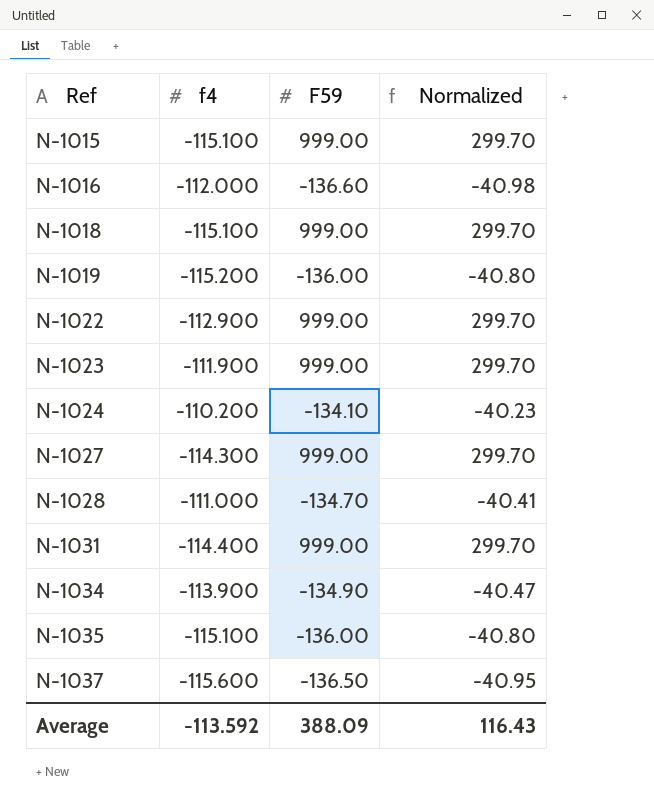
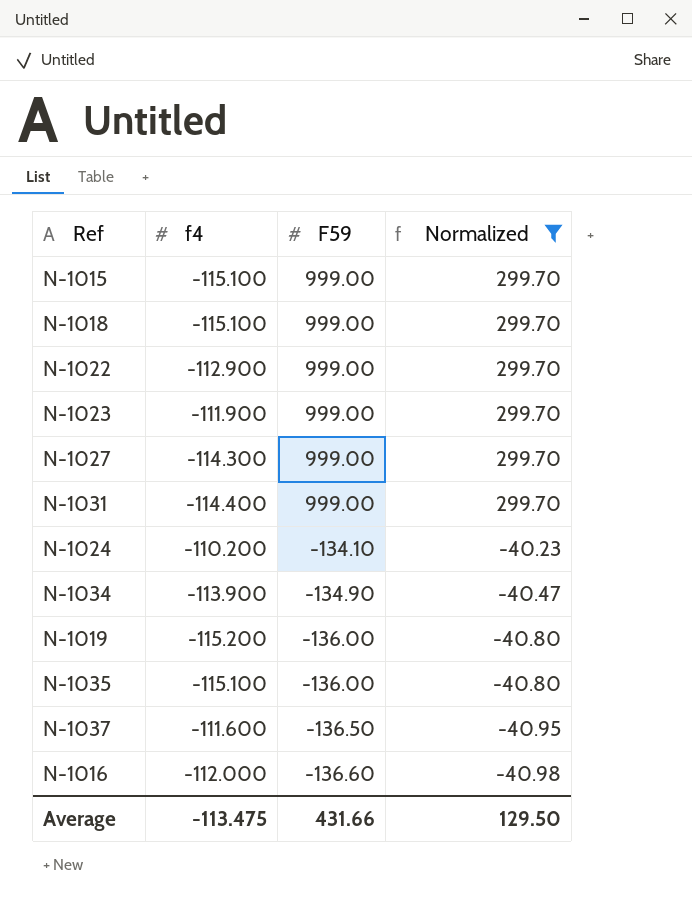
filter: none -> Normalized != -40.41
row order: Ref ascending -> F59 descending
N-1037 | f4: -115.600 -> -111.600
Average | f4: -113.592 -> -113.475
Average | F59: 388.09 -> 431.66
Average | Normalized: 116.43 -> 129.50

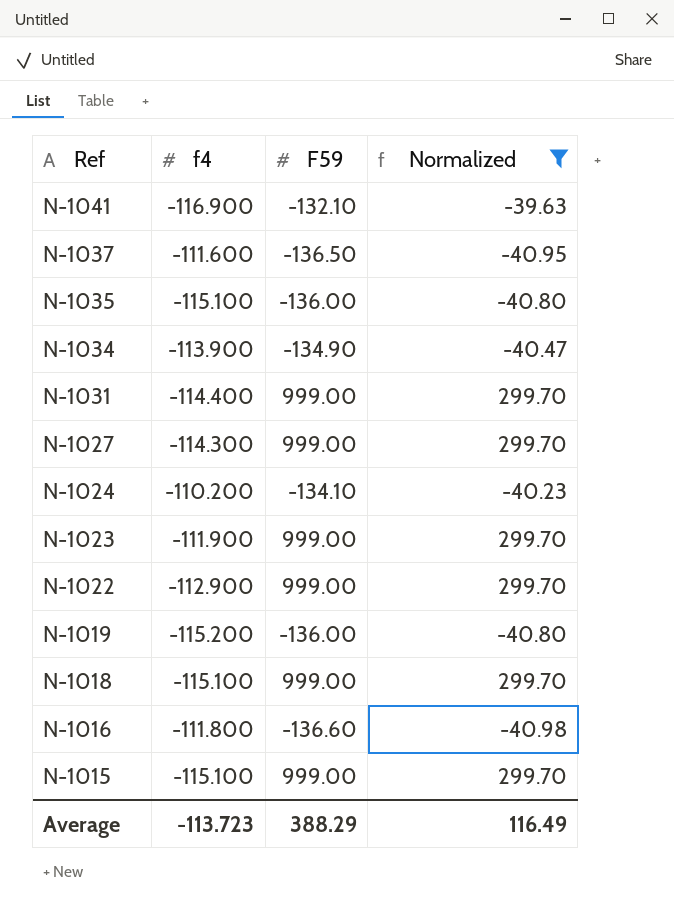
row order: F59 descending -> Ref descending
row N-1041: none -> -116.900 | -132.10 | -39.63
N-1016 | f4: -112.000 -> -111.800
Average | f4: -113.475 -> -113.723
Average | F59: 431.66 -> 388.29
Average | Normalized: 129.50 -> 116.49

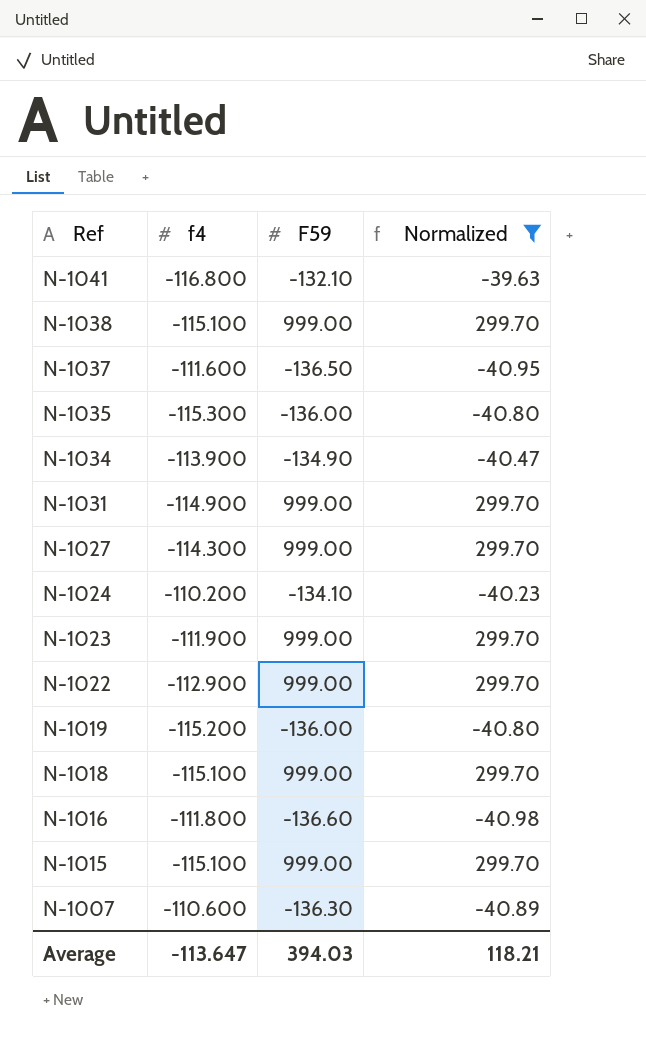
N-1041 | f4: -116.900 -> -116.800
row N-1038: none -> -115.100 | 999.00 | 299.70
N-1035 | f4: -115.100 -> -115.300
N-1031 | f4: -114.400 -> -114.900
row N-1007: none -> -110.600 | -136.30 | -40.89
Average | f4: -113.723 -> -113.647
Average | F59: 388.29 -> 394.03
Average | Normalized: 116.49 -> 118.21

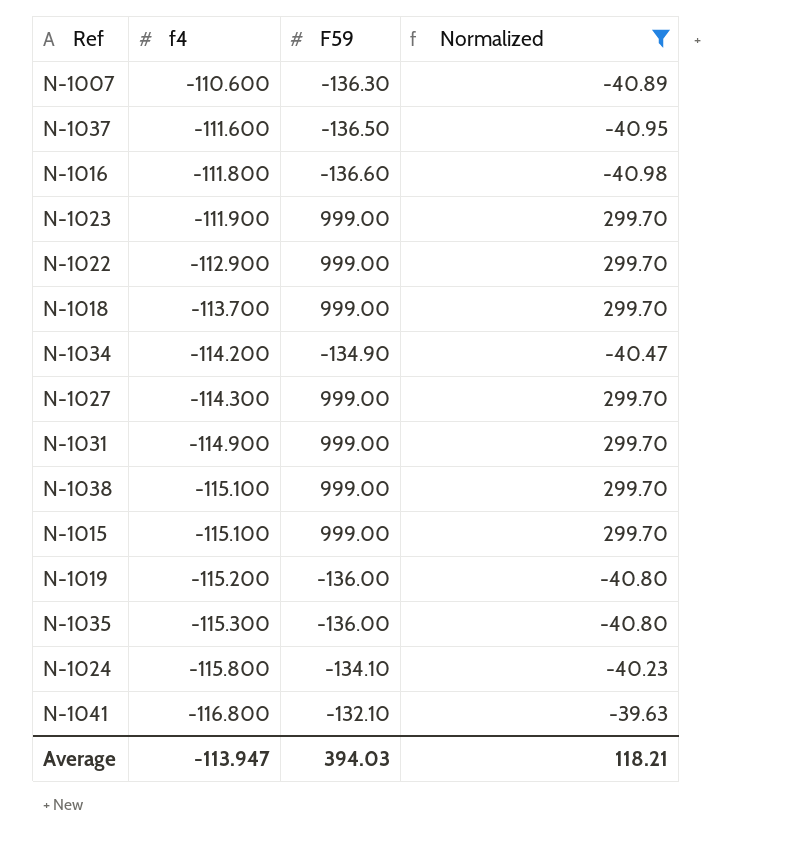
row order: Ref descending -> f4 descending
N-1018 | f4: -115.100 -> -113.700
N-1034 | f4: -113.900 -> -114.200
N-1024 | f4: -110.200 -> -115.800
Average | f4: -113.647 -> -113.947

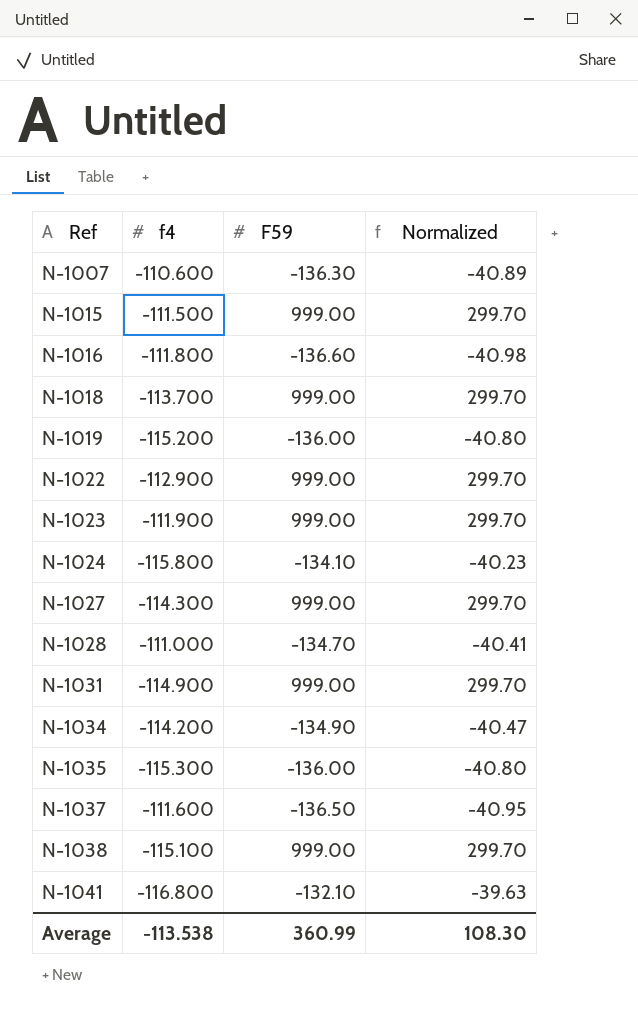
filter: Normalized != -40.41 -> none
row order: f4 descending -> Ref ascending
N-1015 | f4: -115.100 -> -111.500
Average | f4: -113.947 -> -113.538
Average | F59: 394.03 -> 360.99
Average | Normalized: 118.21 -> 108.30

